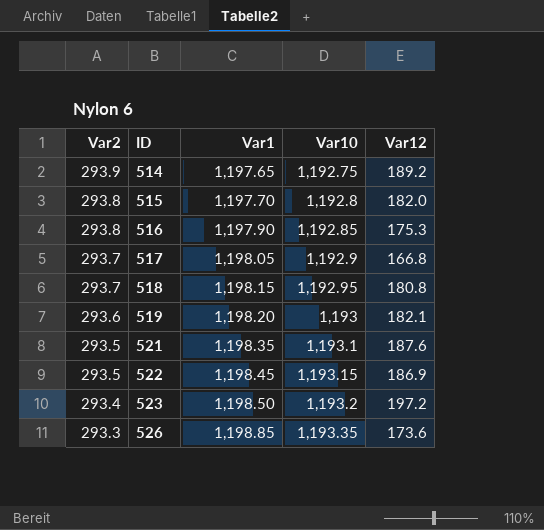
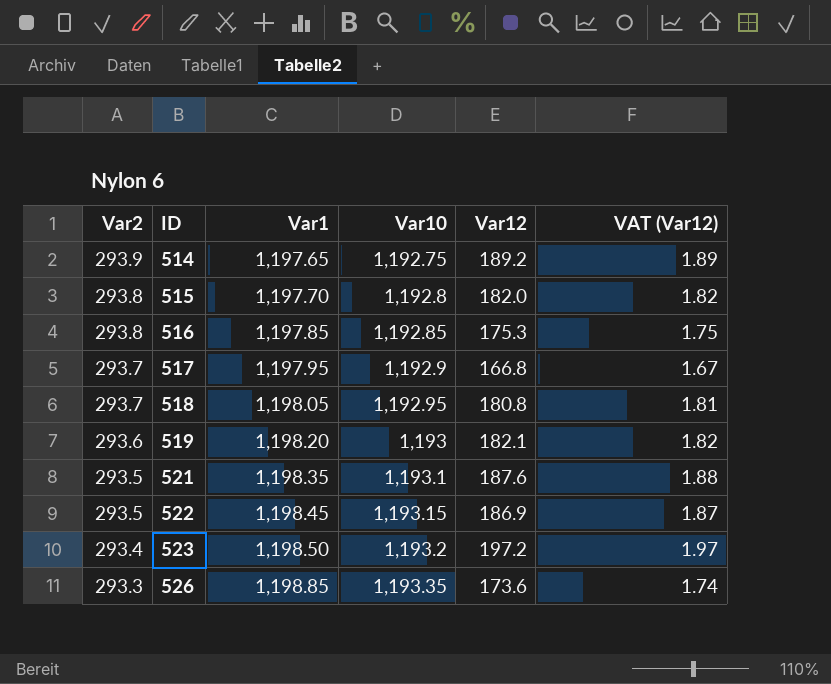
column VAT (Var12) | formula: none -> [Var12] * 0.01
516 | Var1: 1,197.90 -> 1,197.85
517 | Var1: 1,198.05 -> 1,197.95
518 | Var1: 1,198.15 -> 1,198.05

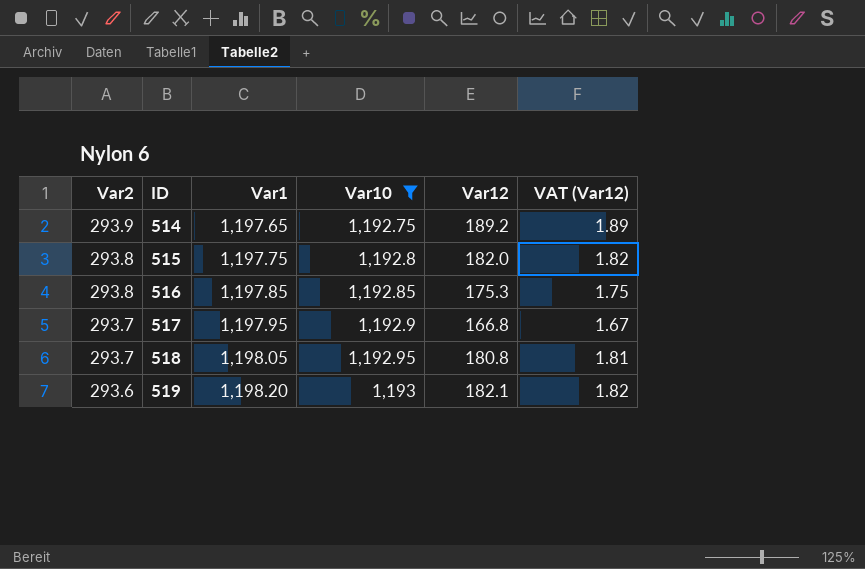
filter: none -> Var10 <= 1,193
515 | Var1: 1,197.70 -> 1,197.75

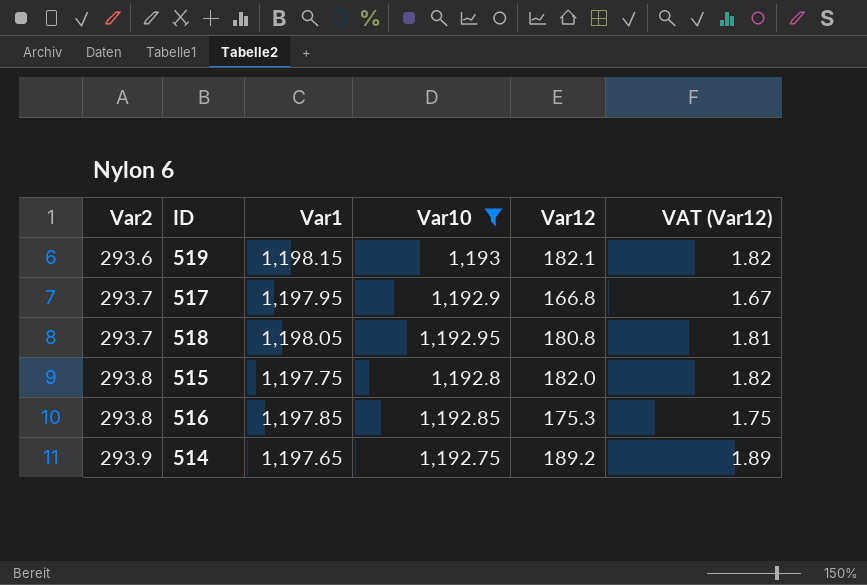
row order: Var2 descending -> Var2 ascending
519 | Var1: 1,198.20 -> 1,198.15

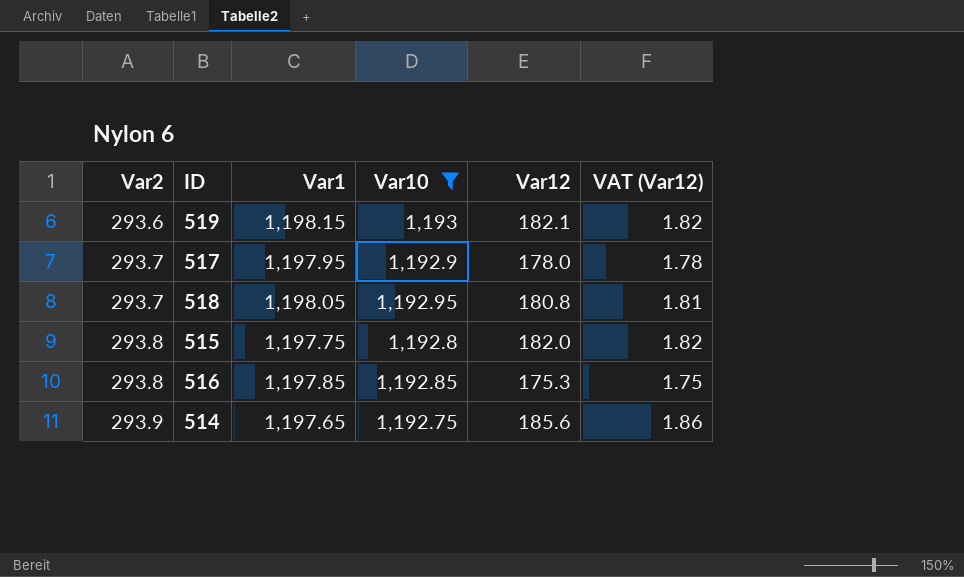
517 | Var12: 166.8 -> 178.0
517 | VAT (Var12): 1.67 -> 1.78
514 | Var12: 189.2 -> 185.6
514 | VAT (Var12): 1.89 -> 1.86

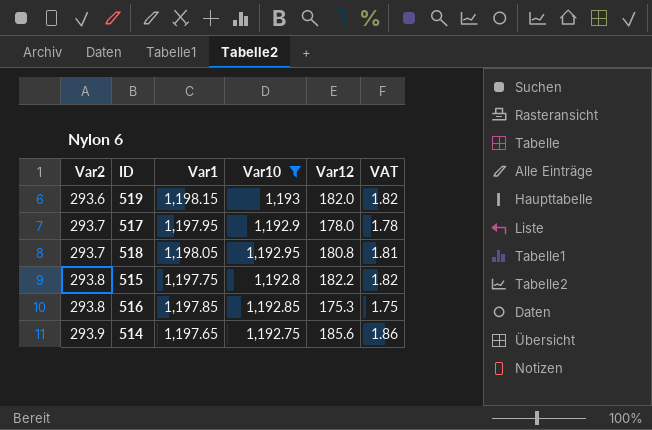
column name: VAT (Var12) -> VAT
519 | Var12: 182.1 -> 182.0
515 | Var12: 182.0 -> 182.2

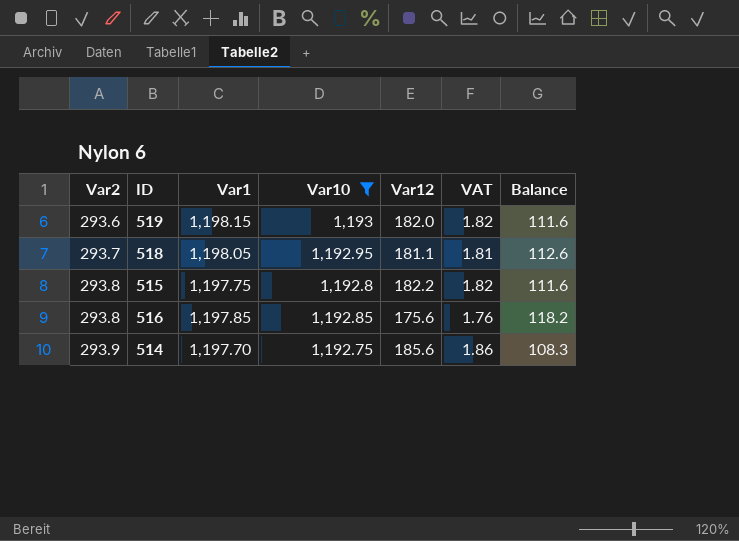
column Balance | formula: none -> [Var2] - [Var12]
row 517: 293.7 | 1,197.95 | 1,192.9 | 178.0 | 1.78 -> none
518 | Var12: 180.8 -> 181.1
516 | Var12: 175.3 -> 175.6
516 | VAT: 1.75 -> 1.76
514 | Var1: 1,197.65 -> 1,197.70

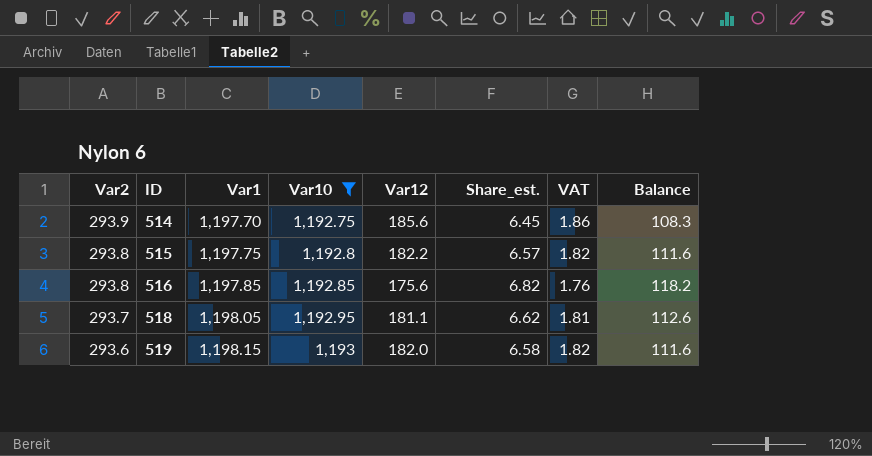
row order: Var2 ascending -> Var2 descending
column Share_est. | formula: none -> [Var1] / [Var12]

